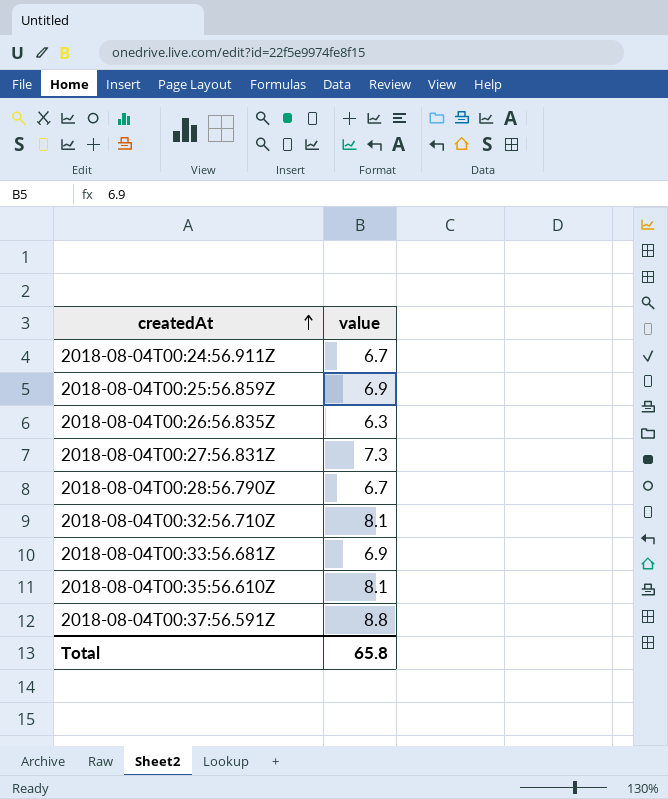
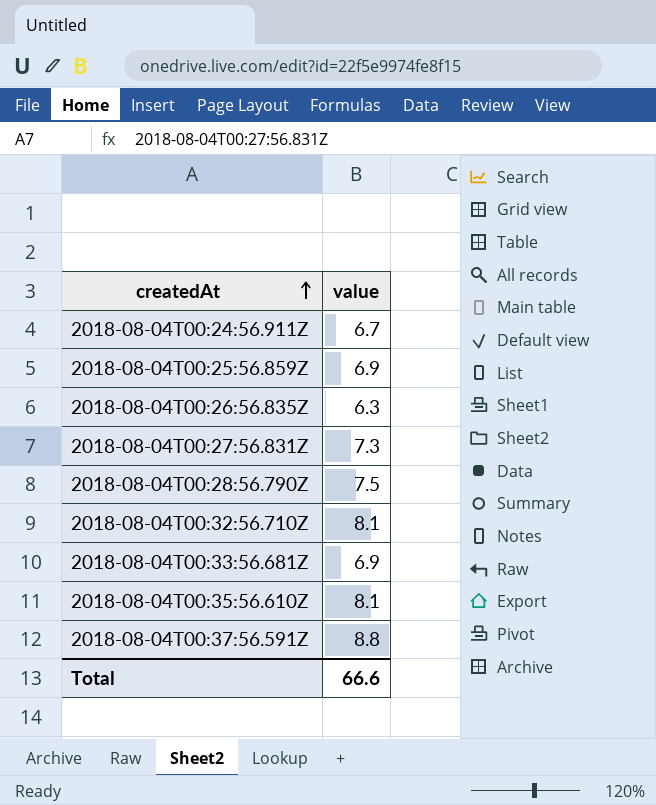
2018-08-04T00:28:56.790Z | value: 6.7 -> 7.5
Total | value: 65.8 -> 66.6

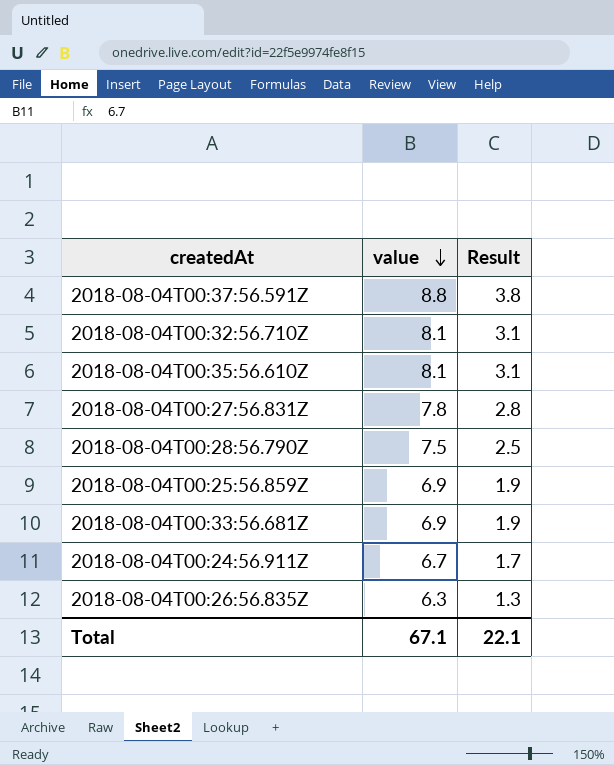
row order: createdAt ascending -> value descending
column Result | formula: none -> [value] - 5
2018-08-04T00:27:56.831Z | value: 7.3 -> 7.8
Total | value: 66.6 -> 67.1

